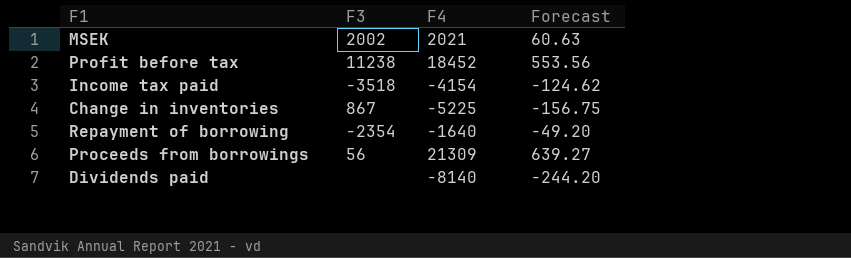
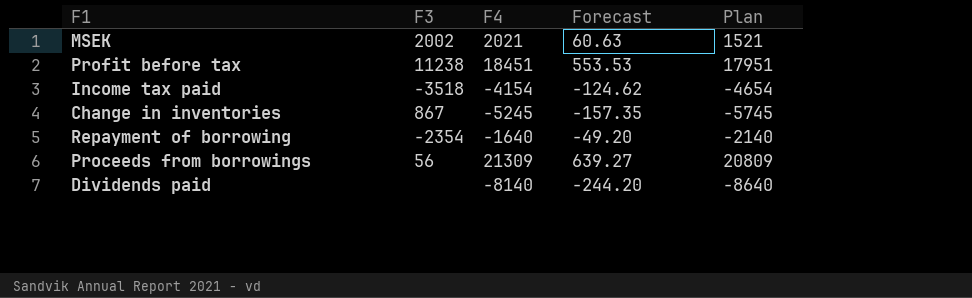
column Plan | formula: none -> [F4] - 500
Profit before tax | F4: 18452 -> 18451
Profit before tax | Forecast: 553.56 -> 553.53
Change in inventories | F4: -5225 -> -5245
Change in inventories | Forecast: -156.75 -> -157.35

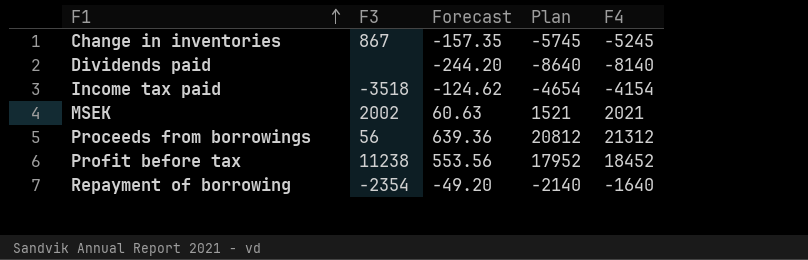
row order: none -> F1 ascending
column F4 | position: 3 -> 5
Proceeds from borrowings | Forecast: 639.27 -> 639.36
Proceeds from borrowings | Plan: 20809 -> 20812
Proceeds from borrowings | F4: 21309 -> 21312
Profit before tax | Forecast: 553.53 -> 553.56
Profit before tax | Plan: 17951 -> 17952
Profit before tax | F4: 18451 -> 18452

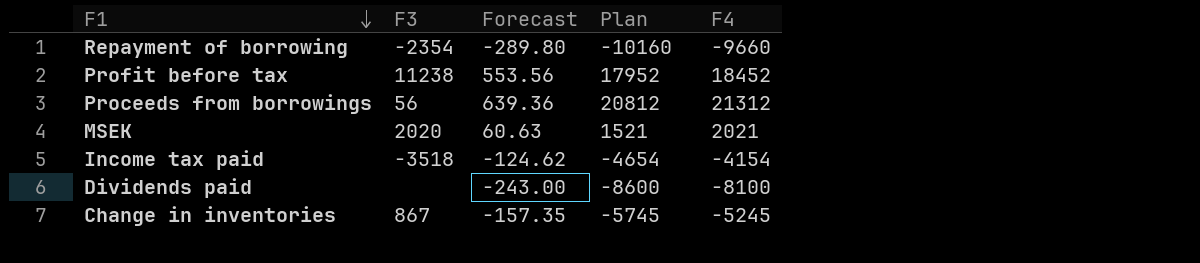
row order: F1 ascending -> F1 descending
Repayment of borrowing | Forecast: -49.20 -> -289.80
Repayment of borrowing | Plan: -2140 -> -10160
Repayment of borrowing | F4: -1640 -> -9660
MSEK | F3: 2002 -> 2020
Dividends paid | Forecast: -244.20 -> -243.00
Dividends paid | Plan: -8640 -> -8600
Dividends paid | F4: -8140 -> -8100

